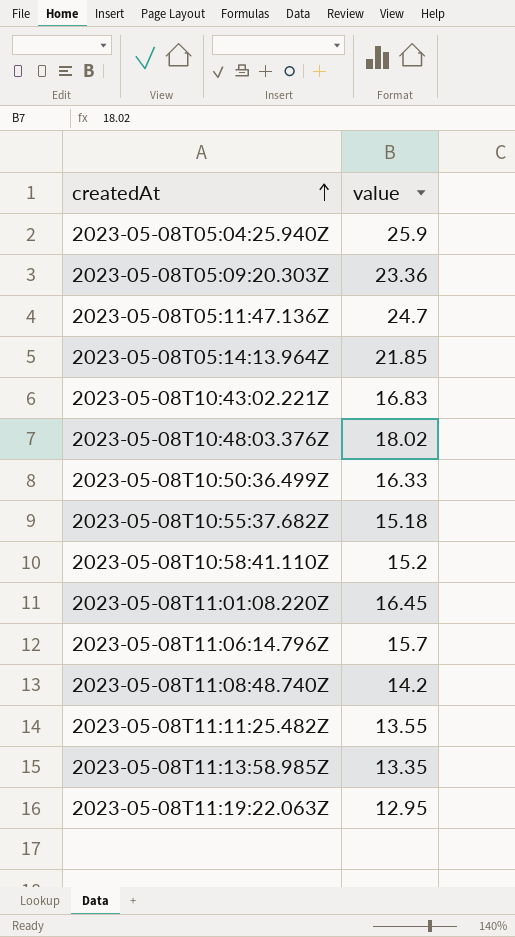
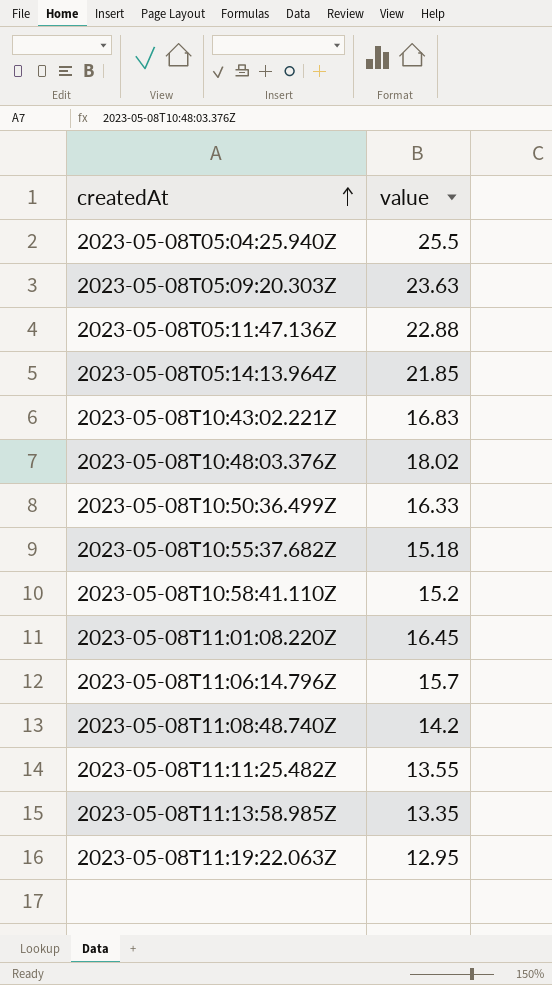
2023-05-08T05:04:25.940Z | value: 25.9 -> 25.5
2023-05-08T05:09:20.303Z | value: 23.36 -> 23.63
2023-05-08T05:11:47.136Z | value: 24.7 -> 22.88

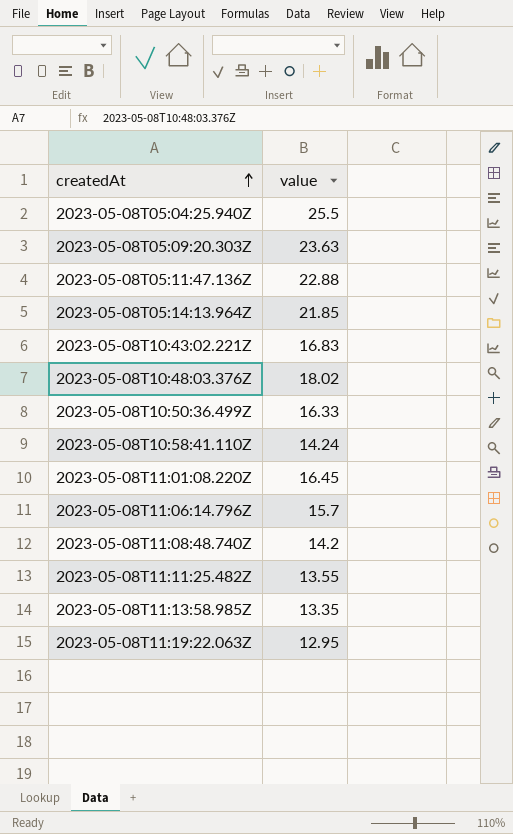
row 2023-05-08T10:55:37.682Z: 15.18 -> none
2023-05-08T10:58:41.110Z | value: 15.2 -> 14.24

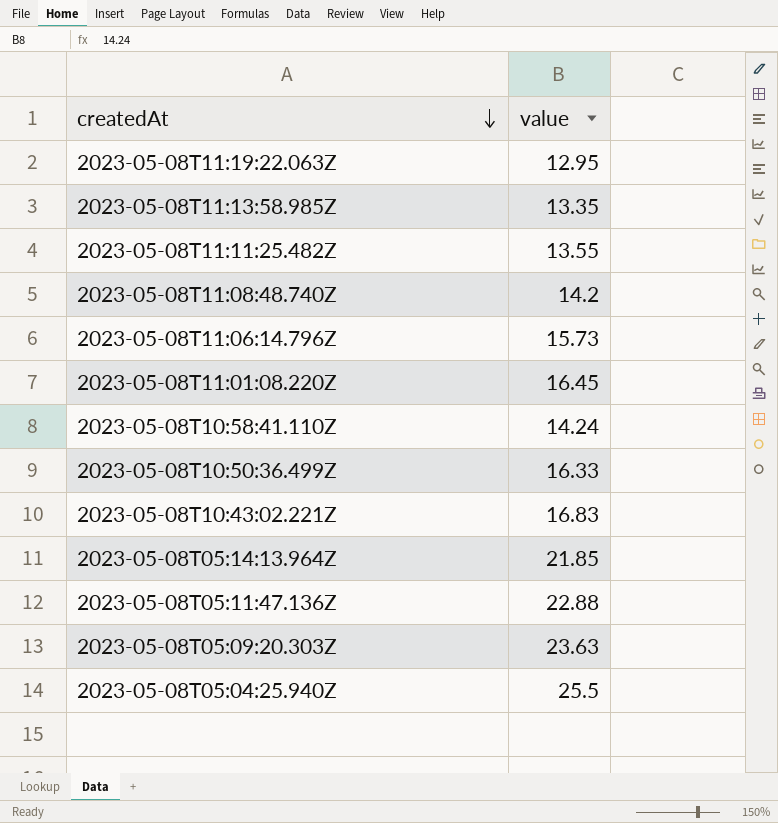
row order: createdAt ascending -> createdAt descending
row 2023-05-08T10:48:03.376Z: 18.02 -> none
2023-05-08T11:06:14.796Z | value: 15.7 -> 15.73

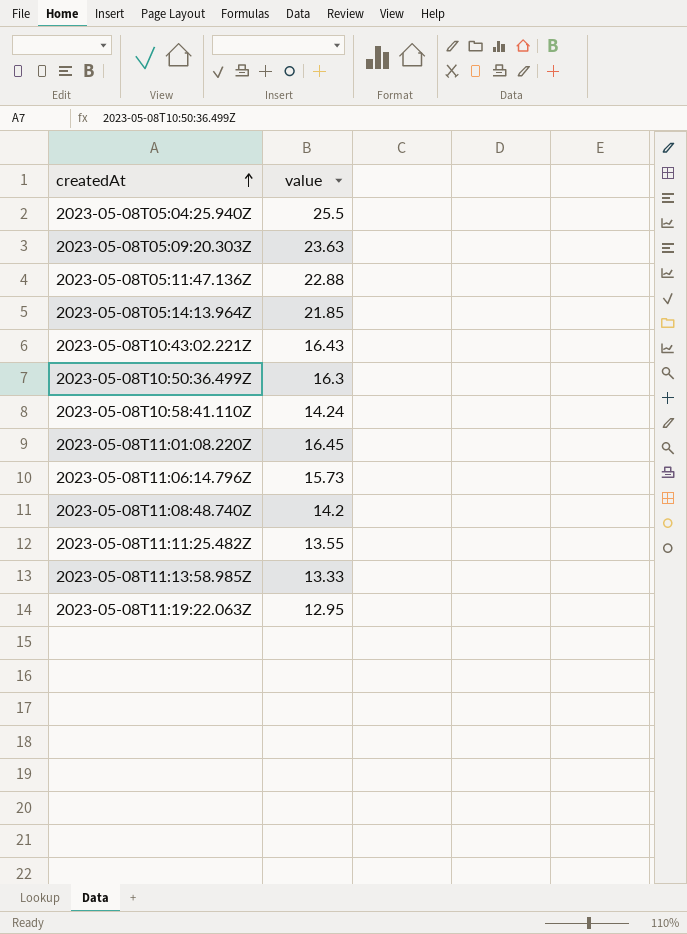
row order: createdAt descending -> createdAt ascending
2023-05-08T10:43:02.221Z | value: 16.83 -> 16.43
2023-05-08T10:50:36.499Z | value: 16.33 -> 16.3
2023-05-08T11:13:58.985Z | value: 13.35 -> 13.33

